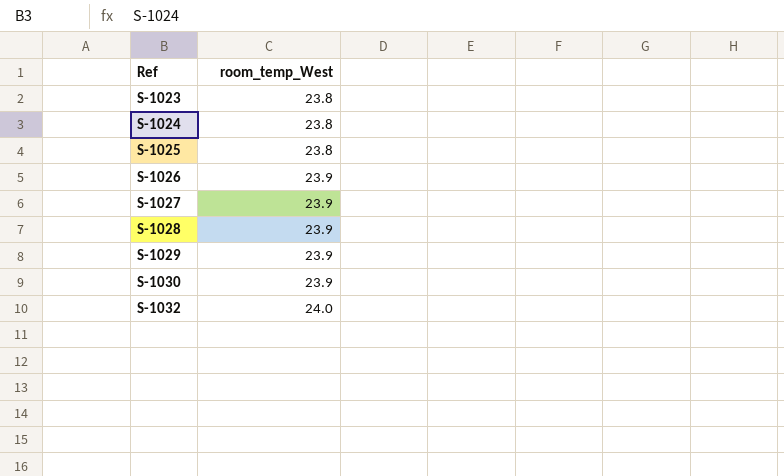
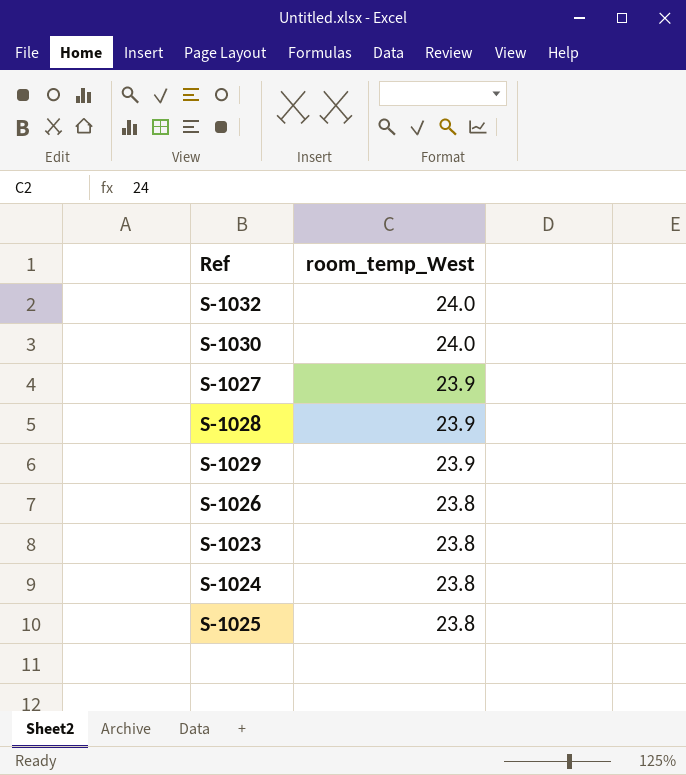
row order: Ref ascending -> room_temp_West descending
S-1030 | room_temp_West: 23.9 -> 24.0
S-1026 | room_temp_West: 23.9 -> 23.8

